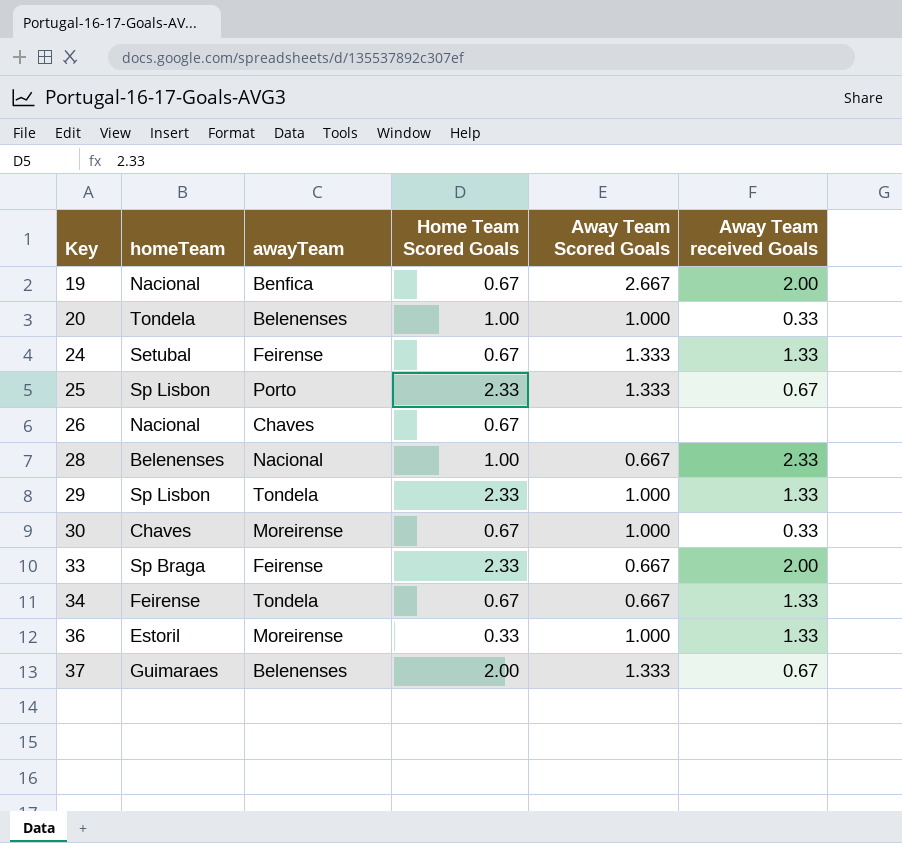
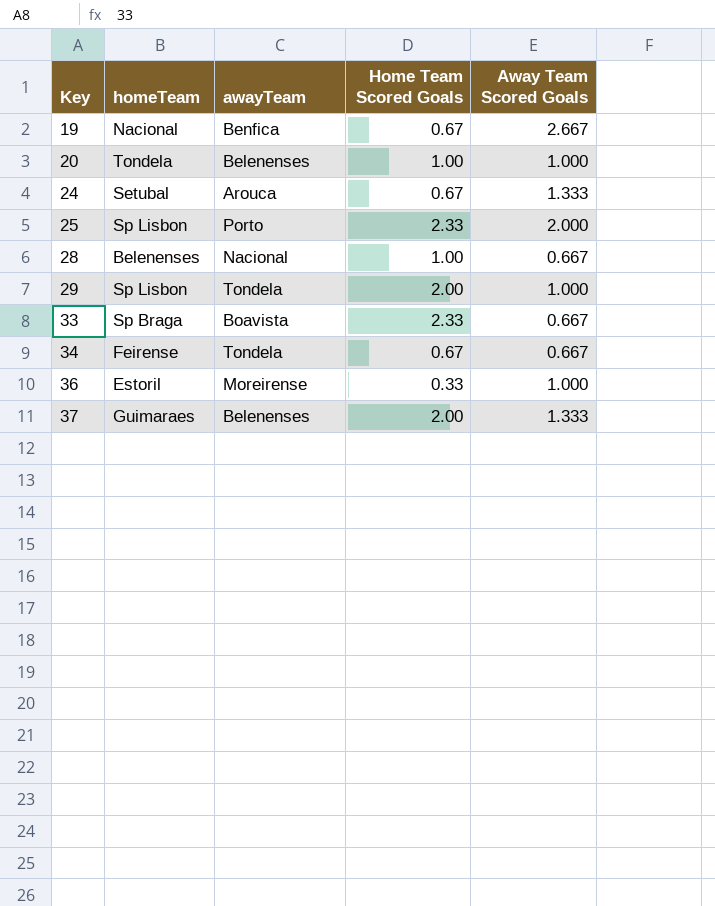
column Away Team received Goals | position: 6 -> none
row 26: Nacional | Chaves | 0.67 | none | none -> none
row 30: Chaves | Moreirense | 0.67 | 1.000 | 0.33 -> none
24 | awayTeam: Feirense -> Arouca
25 | Away Team Scored Goals: 1.333 -> 2.000
29 | Home Team Scored Goals: 2.33 -> 2.00
33 | awayTeam: Feirense -> Boavista

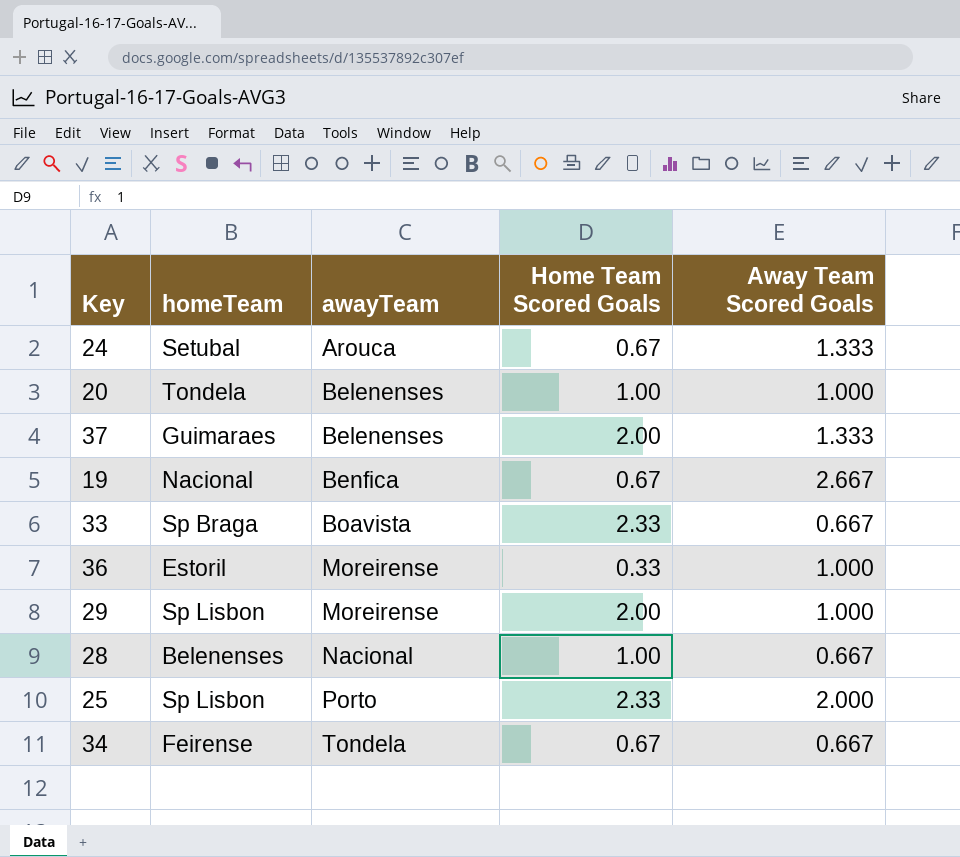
row order: Key ascending -> awayTeam ascending
29 | awayTeam: Tondela -> Moreirense

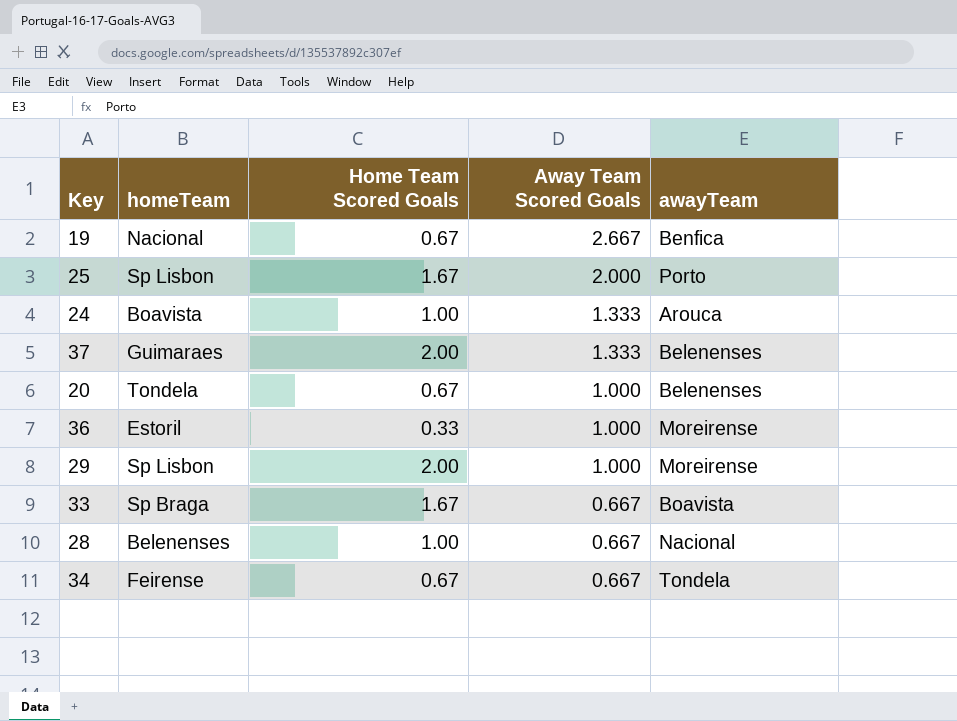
row order: awayTeam ascending -> Away Team Scored Goals descending
column awayTeam | position: 3 -> 5
25 | Home Team Scored Goals: 2.33 -> 1.67
24 | homeTeam: Setubal -> Boavista
24 | Home Team Scored Goals: 0.67 -> 1.00
20 | Home Team Scored Goals: 1.00 -> 0.67
33 | Home Team Scored Goals: 2.33 -> 1.67

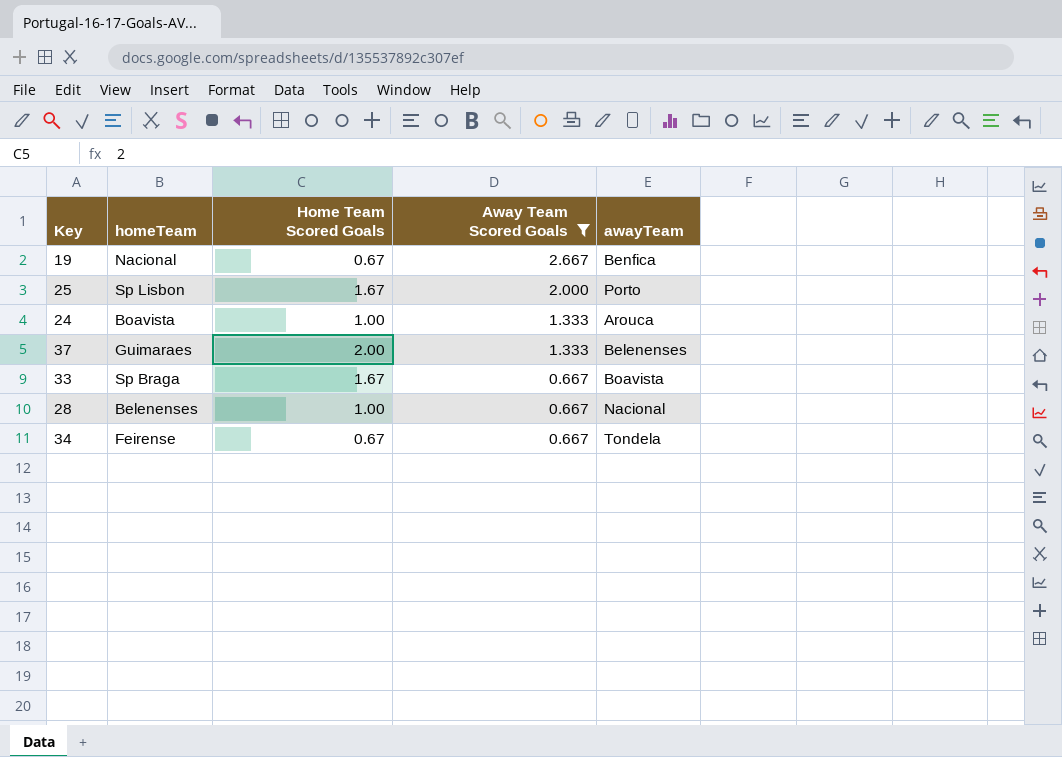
filter: none -> Away Team Scored Goals != 1.000

